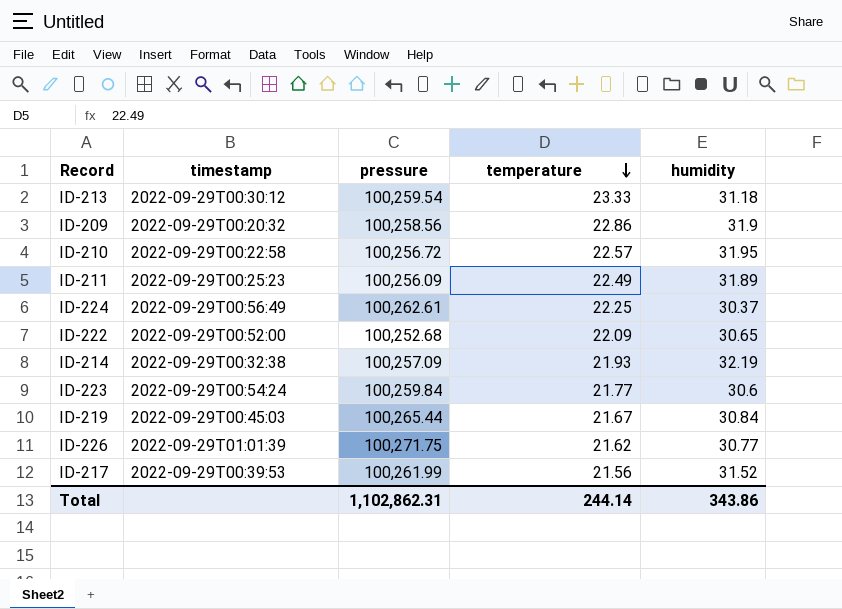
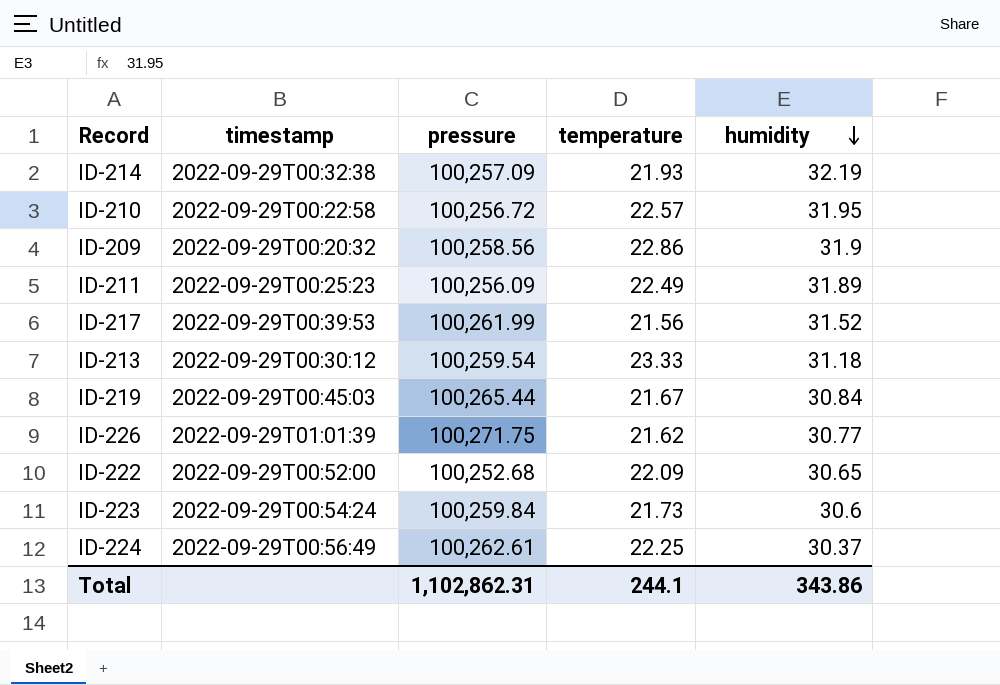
row order: temperature descending -> humidity descending
ID-223 | temperature: 21.77 -> 21.73
Total | temperature: 244.14 -> 244.1

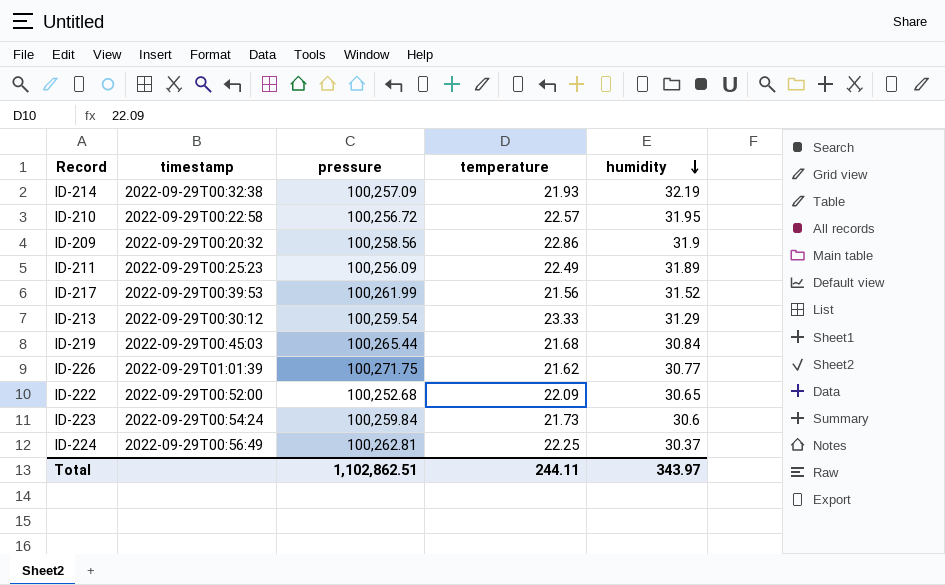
ID-213 | humidity: 31.18 -> 31.29
ID-219 | temperature: 21.67 -> 21.68
ID-224 | pressure: 100,262.61 -> 100,262.81
Total | pressure: 1,102,862.31 -> 1,102,862.51
Total | temperature: 244.1 -> 244.11
Total | humidity: 343.86 -> 343.97

